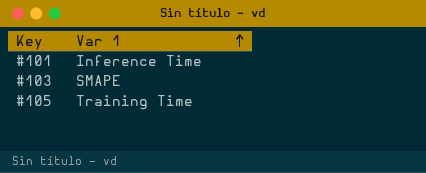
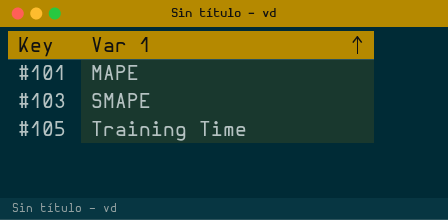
#101 | Var 1: Inference Time -> MAPE

